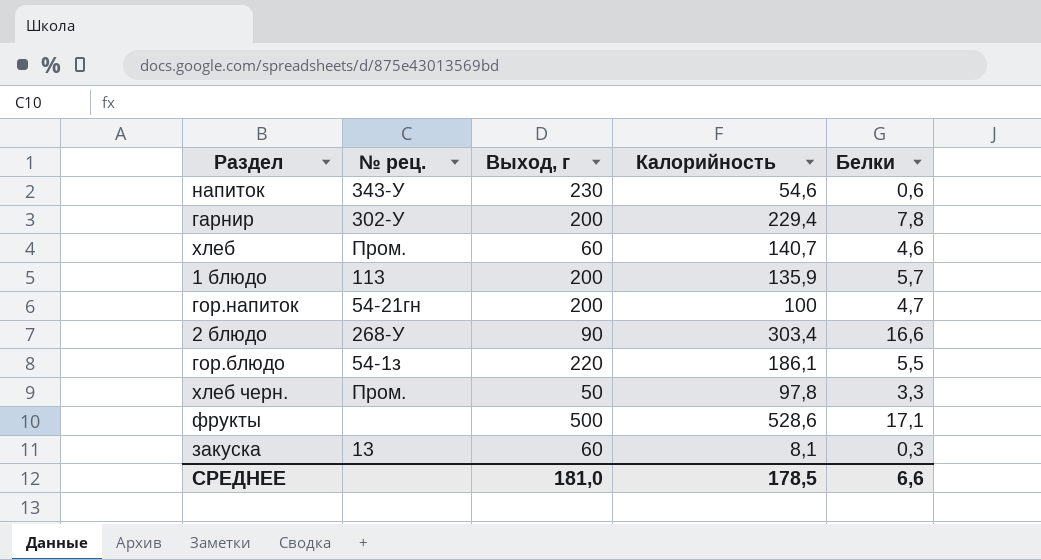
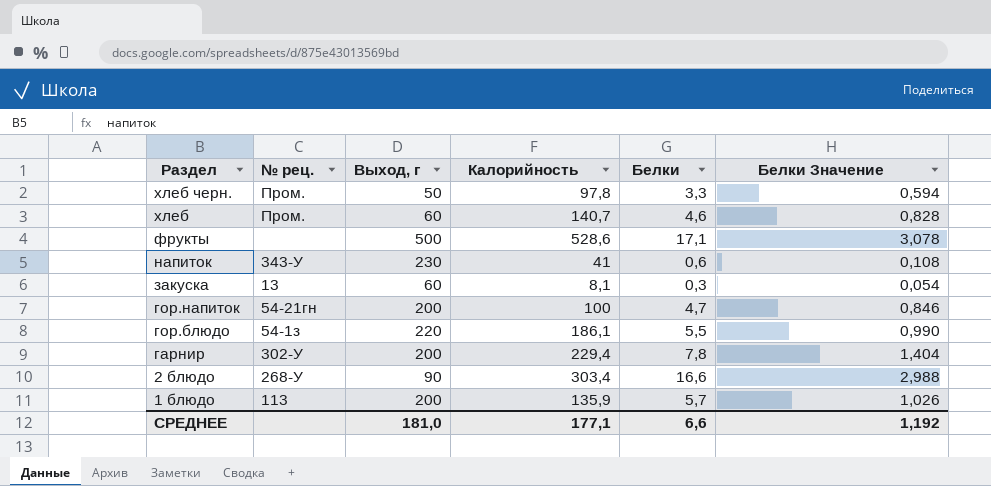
row order: none -> Раздел descending
column Белки Значение | formula: none -> [Белки] * 0,18
напиток | Калорийность: 54,6 -> 41
СРЕДНЕЕ | Калорийность: 178,5 -> 177,1

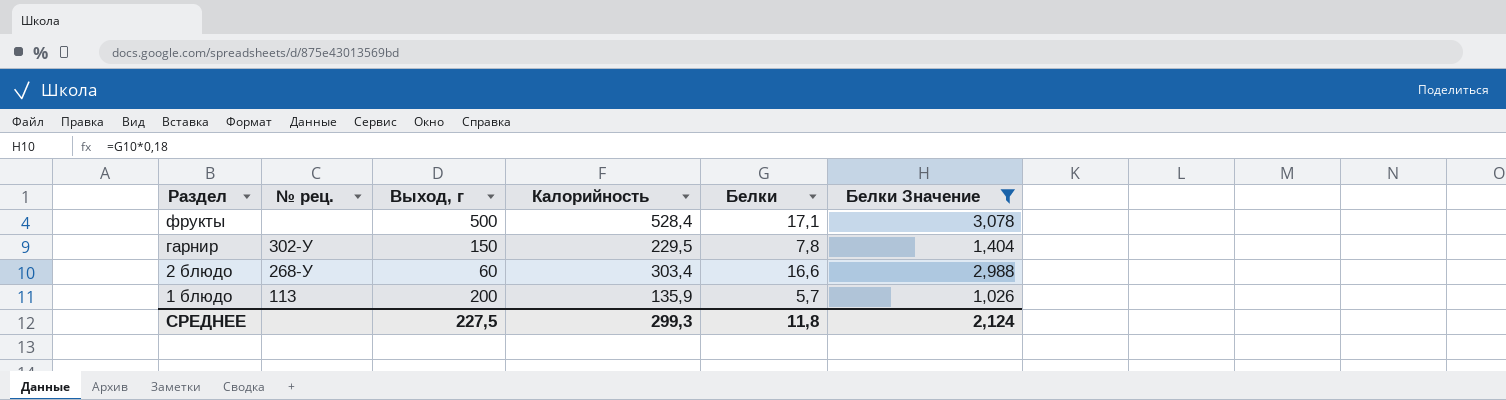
filter: none -> Белки Значение >= 1,026
фрукты | Калорийность: 528,6 -> 528,4
гарнир | Выход, г: 200 -> 150
гарнир | Калорийность: 229,4 -> 229,5
2 блюдо | Выход, г: 90 -> 60
СРЕДНЕЕ | Выход, г: 181,0 -> 227,5
СРЕДНЕЕ | Калорийность: 177,1 -> 299,3
СРЕДНЕЕ | Белки: 6,6 -> 11,8
СРЕДНЕЕ | Белки Значение: 1,192 -> 2,124

